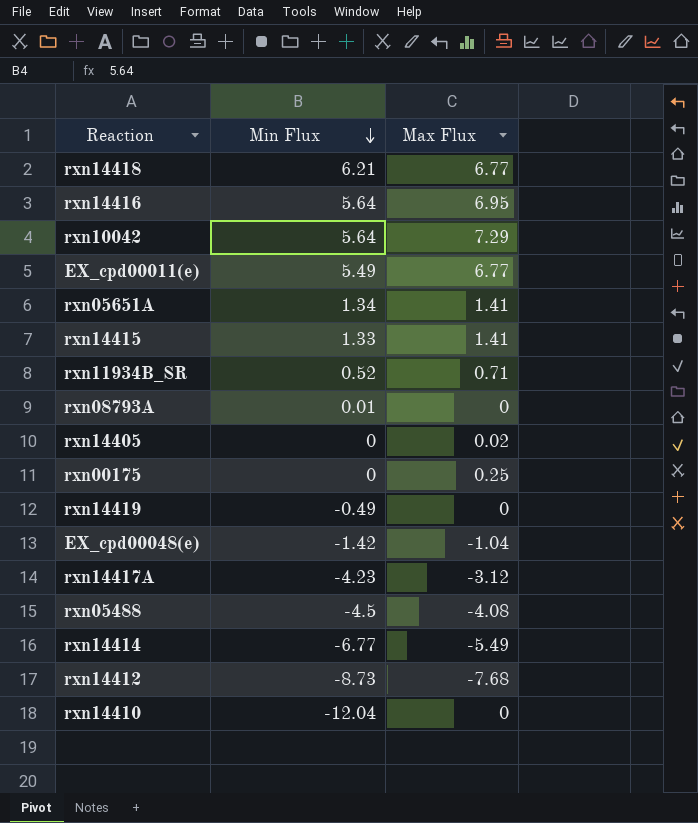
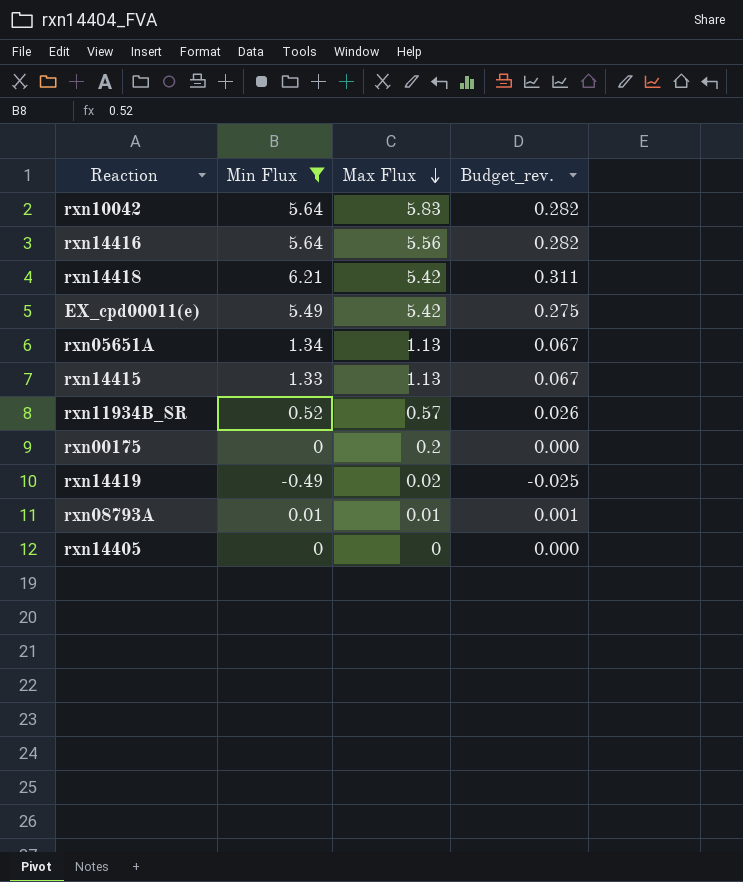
filter: none -> Min Flux >= -0.49
row order: Min Flux descending -> Max Flux descending
column Budget_rev. | formula: none -> [Min Flux] * 0.05
rxn10042 | Max Flux: 7.29 -> 5.83
rxn14416 | Max Flux: 6.95 -> 5.56
rxn14418 | Max Flux: 6.77 -> 5.42
EX_cpd00011(e) | Max Flux: 6.77 -> 5.42
rxn05651A | Max Flux: 1.41 -> 1.13
rxn14415 | Max Flux: 1.41 -> 1.13
rxn11934B_SR | Max Flux: 0.71 -> 0.57
rxn00175 | Max Flux: 0.25 -> 0.2
rxn14419 | Max Flux: 0 -> 0.02
rxn08793A | Max Flux: 0 -> 0.01
rxn14405 | Max Flux: 0.02 -> 0

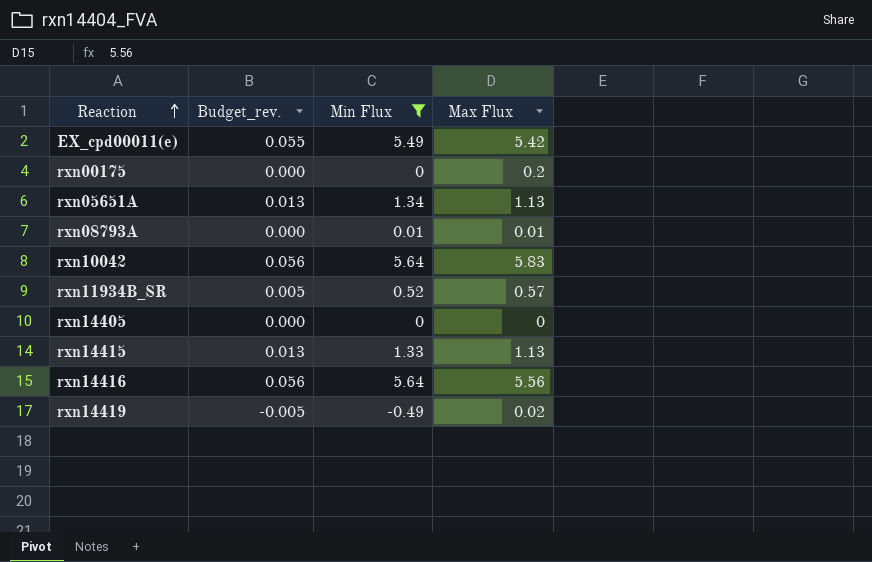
row order: Max Flux descending -> Reaction ascending
column Budget_rev. | formula: [Min Flux] * 0.05 -> [Min Flux] * 0.01
column Budget_rev. | position: 4 -> 2
row rxn14418: 6.21 | 5.42 | 0.311 -> none

